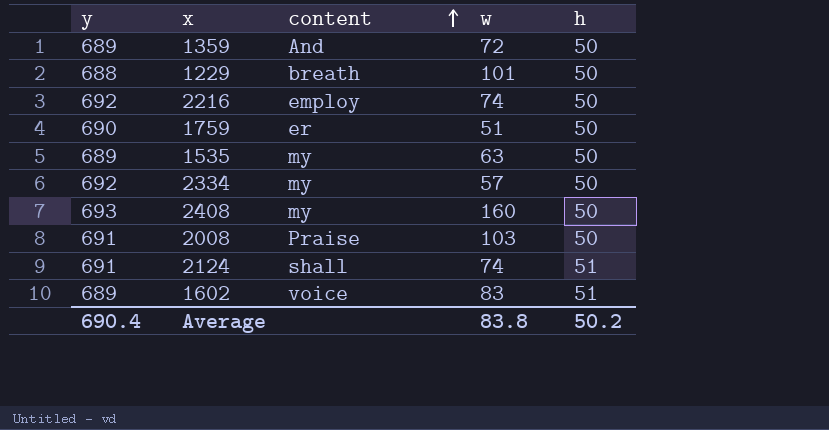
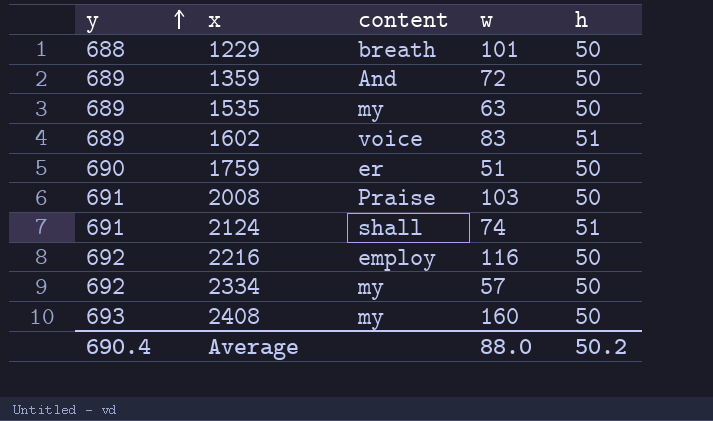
row order: content ascending -> y ascending
2216 | w: 74 -> 116
Average | w: 83.8 -> 88.0

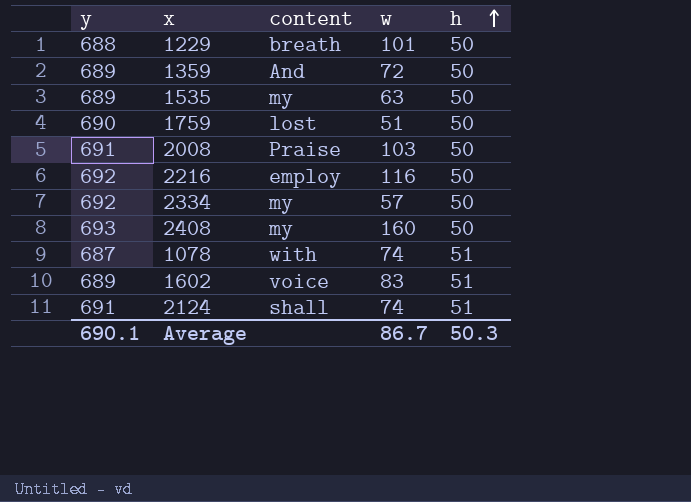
row order: y ascending -> h ascending
1759 | content: er -> lost
row 1078: none -> 687 | with | 74 | 51
Average | y: 690.4 -> 690.1
Average | w: 88.0 -> 86.7
Average | h: 50.2 -> 50.3

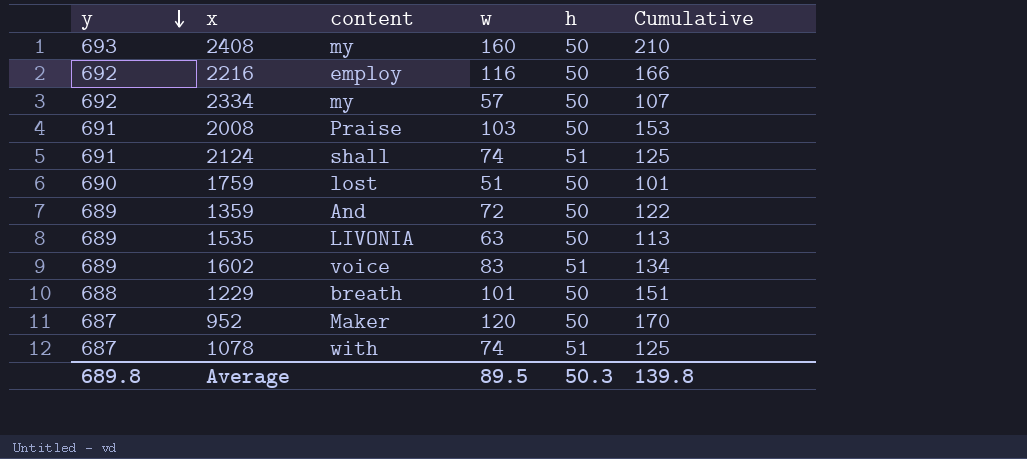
row order: h ascending -> y descending
column Cumulative | formula: none -> [w] + [h]
1535 | content: my -> LIVONIA
row 952: none -> 687 | Maker | 120 | 50 | 170
Average | y: 690.1 -> 689.8
Average | w: 86.7 -> 89.5

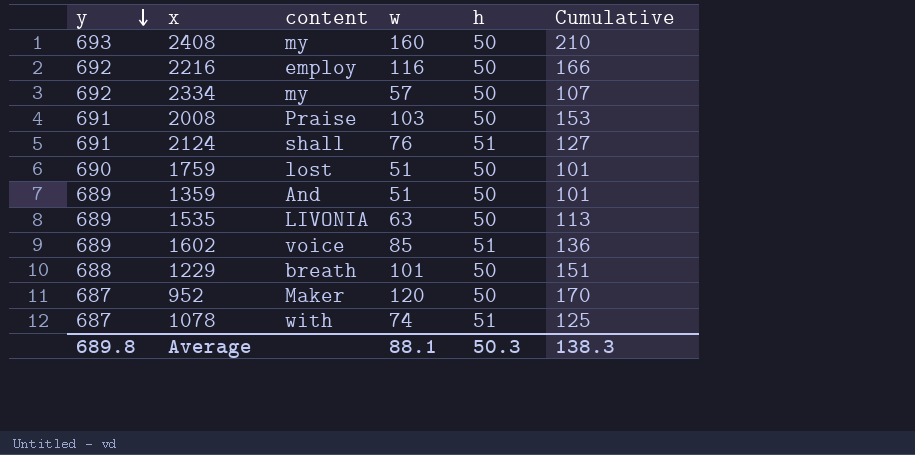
2124 | w: 74 -> 76
2124 | Cumulative: 125 -> 127
1359 | w: 72 -> 51
1359 | Cumulative: 122 -> 101
1602 | w: 83 -> 85
1602 | Cumulative: 134 -> 136
Average | w: 89.5 -> 88.1
Average | Cumulative: 139.8 -> 138.3

